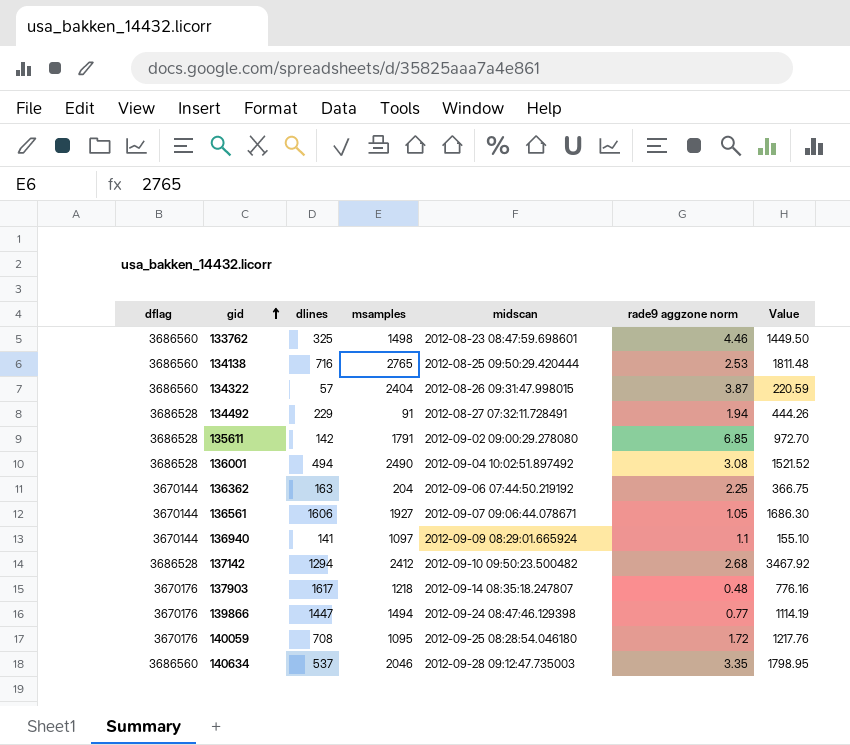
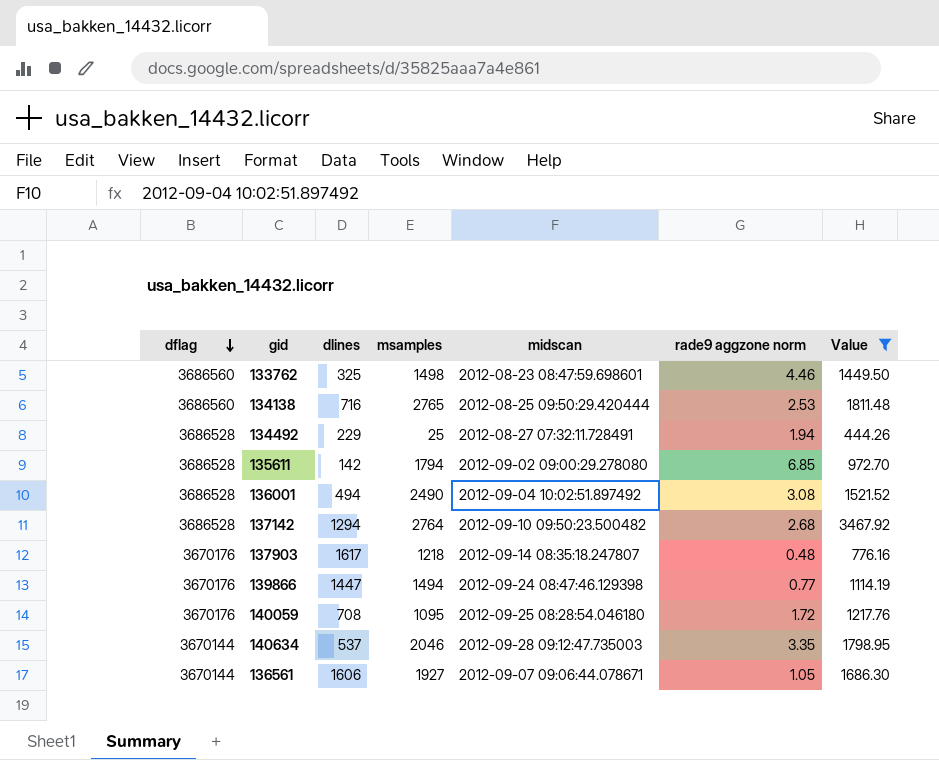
filter: none -> Value >= 444.26
row order: gid ascending -> dflag descending
134492 | msamples: 91 -> 25
135611 | msamples: 1791 -> 1794
137142 | msamples: 2412 -> 2764
140634 | dflag: 3686560 -> 3670144

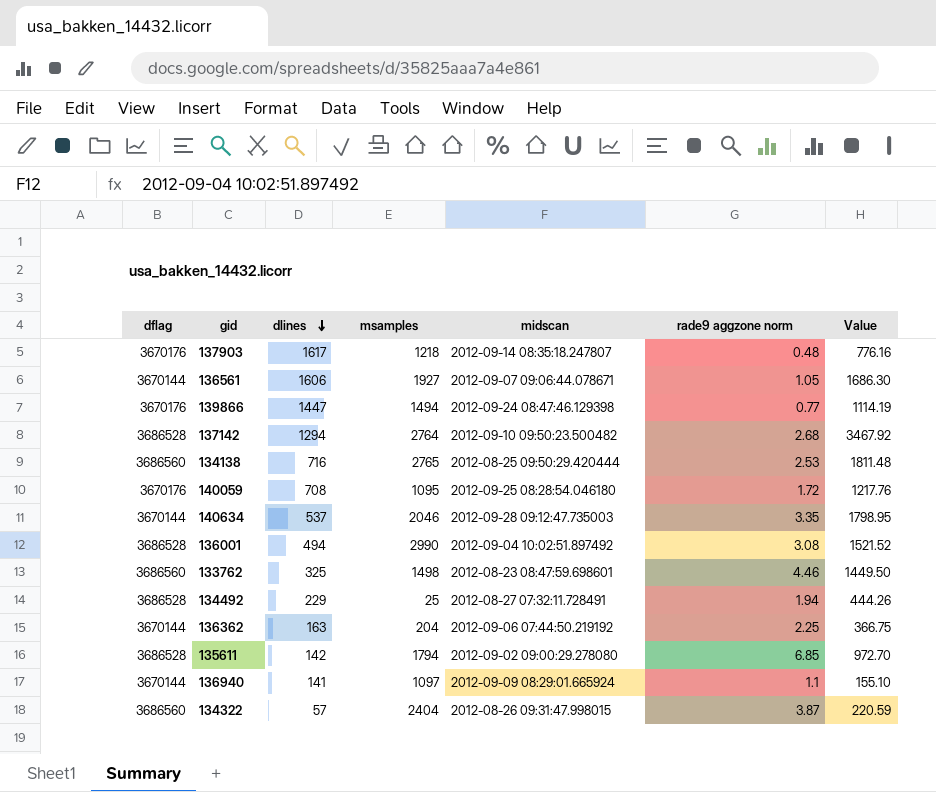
filter: Value >= 444.26 -> none
row order: dflag descending -> dlines descending
136001 | msamples: 2490 -> 2990

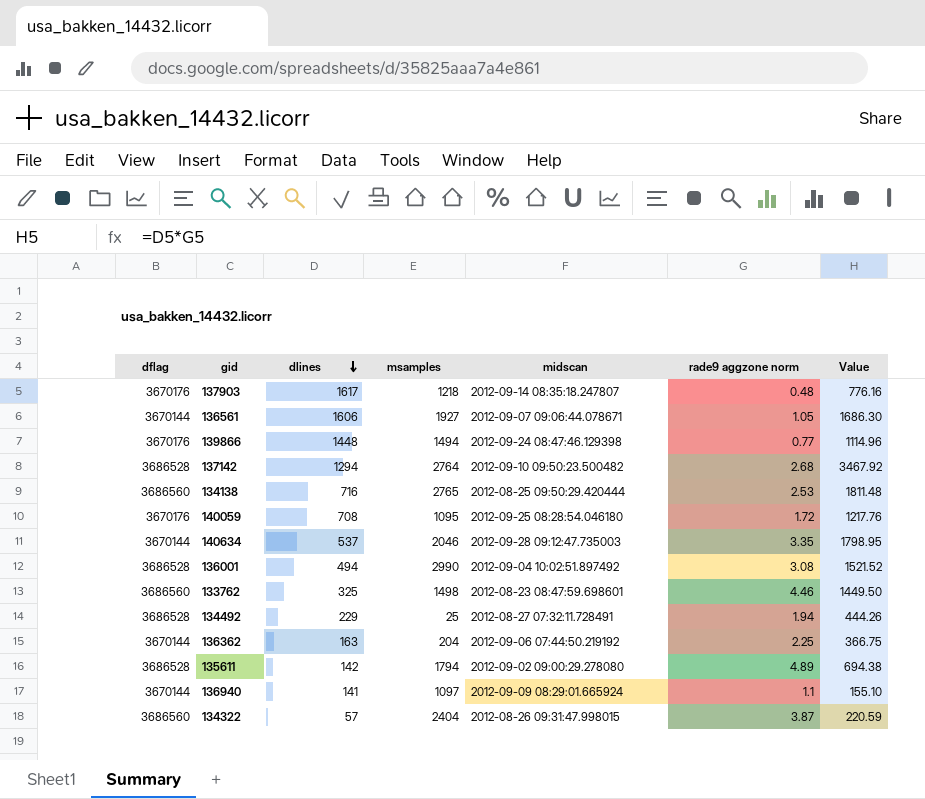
139866 | dlines: 1447 -> 1448
139866 | Value: 1114.19 -> 1114.96
135611 | rade9 aggzone norm: 6.85 -> 4.89
135611 | Value: 972.70 -> 694.38

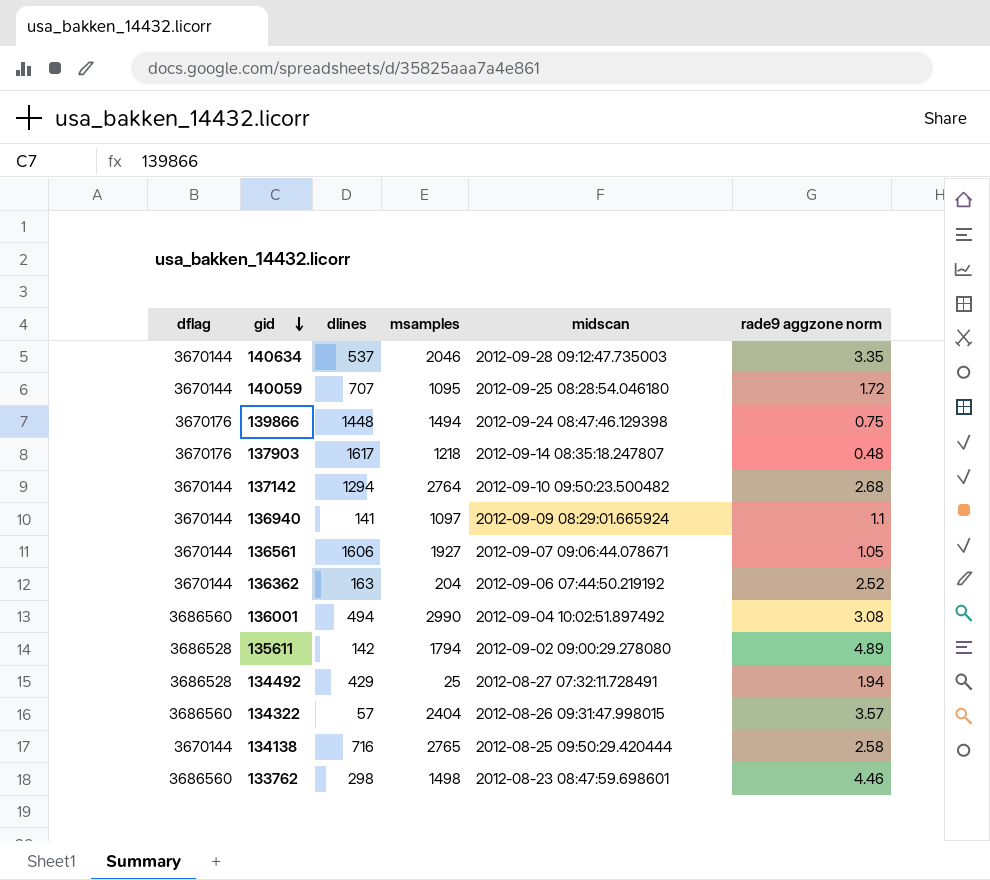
row order: dlines descending -> gid descending
column Value | formula: [dlines] * [rade9 aggzone norm] -> none
140059 | dflag: 3670176 -> 3670144
140059 | dlines: 708 -> 707
139866 | rade9 aggzone norm: 0.77 -> 0.75
137142 | dflag: 3686528 -> 3670144
136362 | rade9 aggzone norm: 2.25 -> 2.52
136001 | dflag: 3686528 -> 3686560
134492 | dlines: 229 -> 429
134322 | rade9 aggzone norm: 3.87 -> 3.57
134138 | dflag: 3686560 -> 3670144
134138 | rade9 aggzone norm: 2.53 -> 2.58
133762 | dlines: 325 -> 298

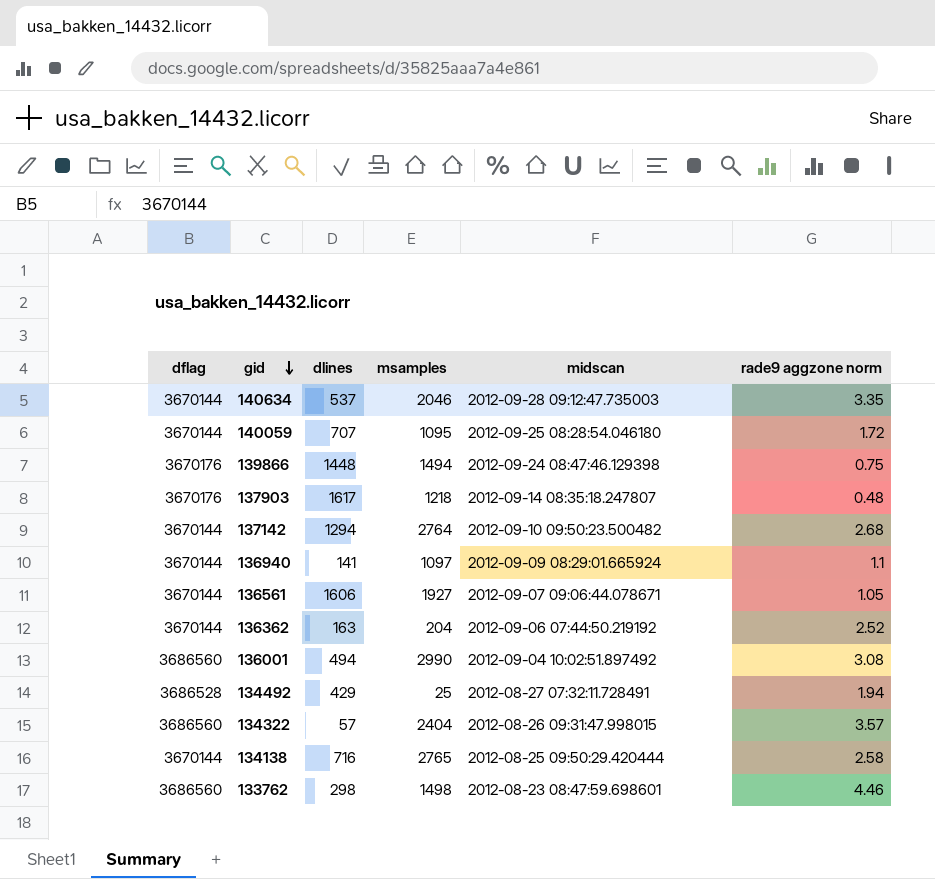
row 135611: 3686528 | 142 | 1794 | 2012-09-02 09:00:29.278080 | 4.89 -> none

